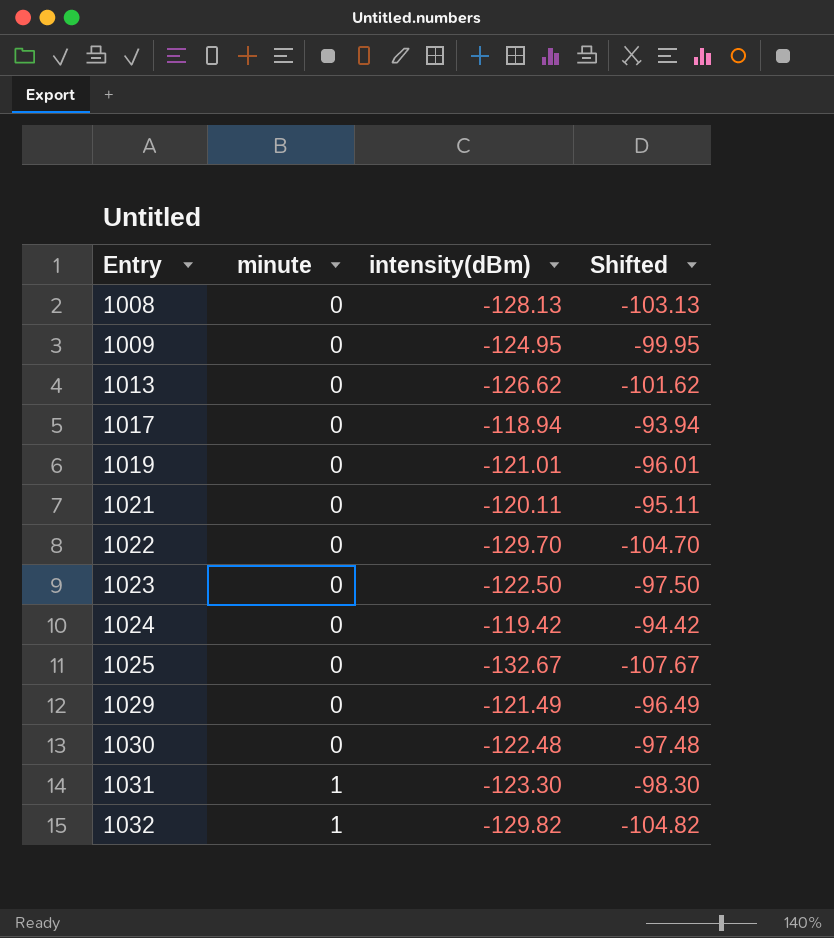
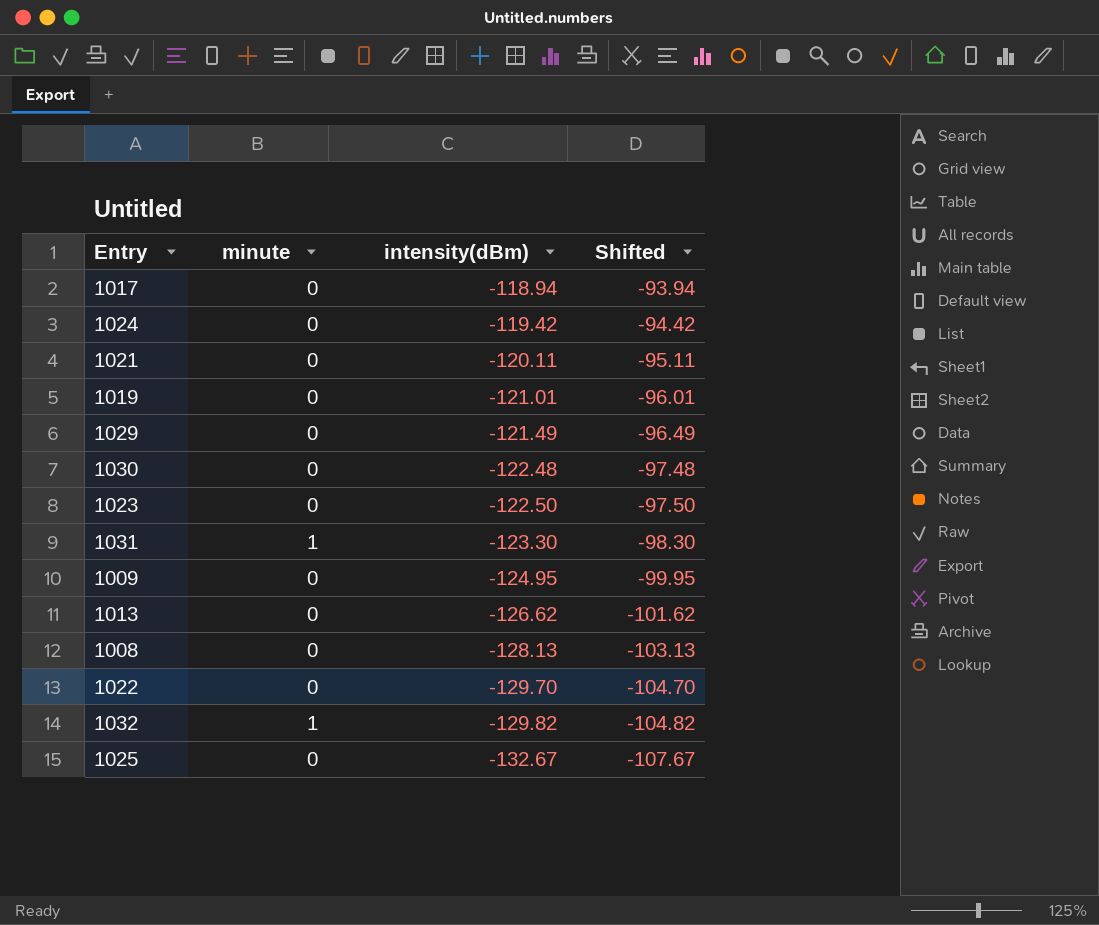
row order: Entry ascending -> intensity(dBm) descending

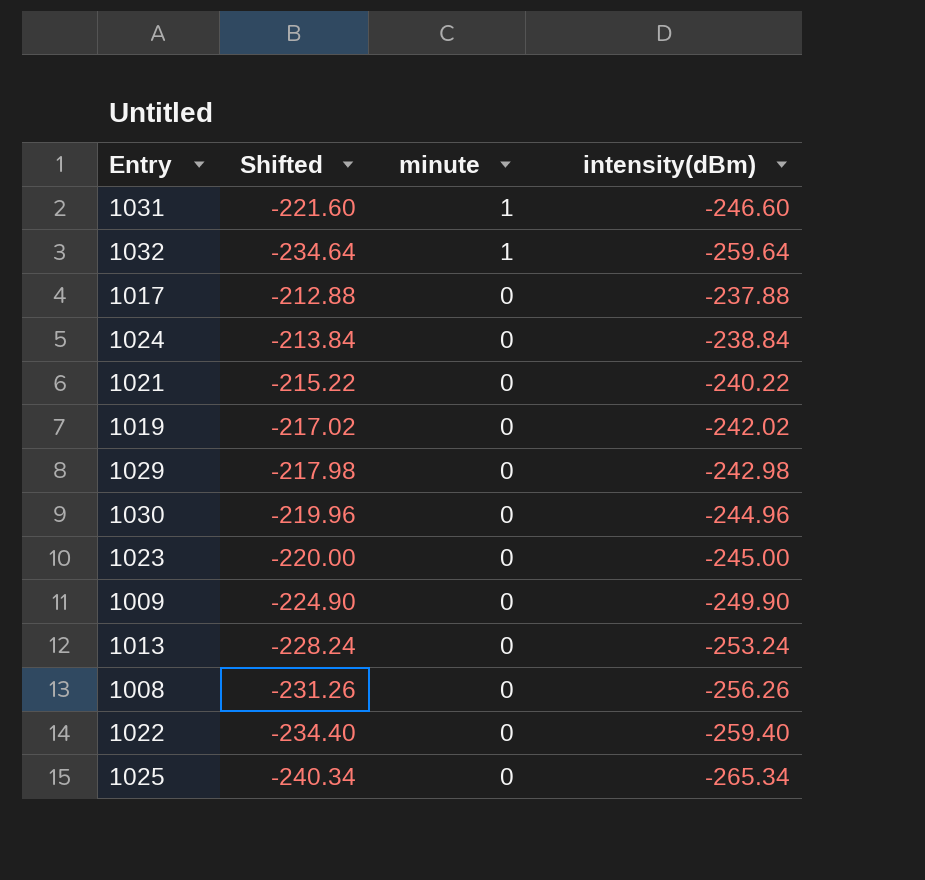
row order: intensity(dBm) descending -> minute descending
column Shifted | position: 4 -> 2
1031 | Shifted: -98.30 -> -221.60
1031 | intensity(dBm): -123.30 -> -246.60
1032 | Shifted: -104.82 -> -234.64
1032 | intensity(dBm): -129.82 -> -259.64
1017 | Shifted: -93.94 -> -212.88
1017 | intensity(dBm): -118.94 -> -237.88
1024 | Shifted: -94.42 -> -213.84
1024 | intensity(dBm): -119.42 -> -238.84
1021 | Shifted: -95.11 -> -215.22
1021 | intensity(dBm): -120.11 -> -240.22
1019 | Shifted: -96.01 -> -217.02
1019 | intensity(dBm): -121.01 -> -242.02
1029 | Shifted: -96.49 -> -217.98
1029 | intensity(dBm): -121.49 -> -242.98
1030 | Shifted: -97.48 -> -219.96
1030 | intensity(dBm): -122.48 -> -244.96
1023 | Shifted: -97.50 -> -220.00
1023 | intensity(dBm): -122.50 -> -245.00
1009 | Shifted: -99.95 -> -224.90
1009 | intensity(dBm): -124.95 -> -249.90
1013 | Shifted: -101.62 -> -228.24
1013 | intensity(dBm): -126.62 -> -253.24
1008 | Shifted: -103.13 -> -231.26
1008 | intensity(dBm): -128.13 -> -256.26
1022 | Shifted: -104.70 -> -234.40
1022 | intensity(dBm): -129.70 -> -259.40
1025 | Shifted: -107.67 -> -240.34
1025 | intensity(dBm): -132.67 -> -265.34

